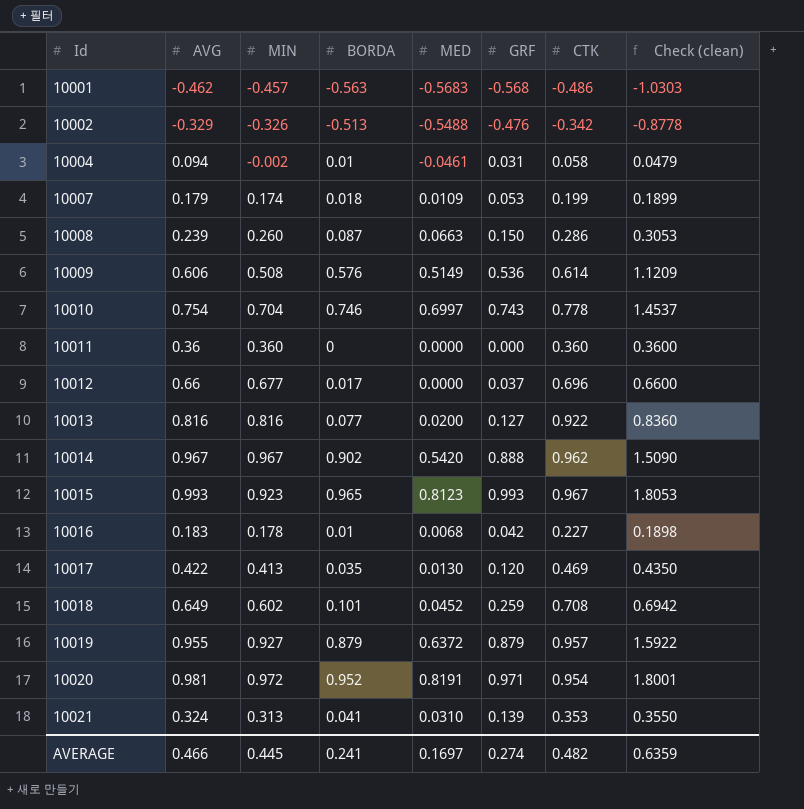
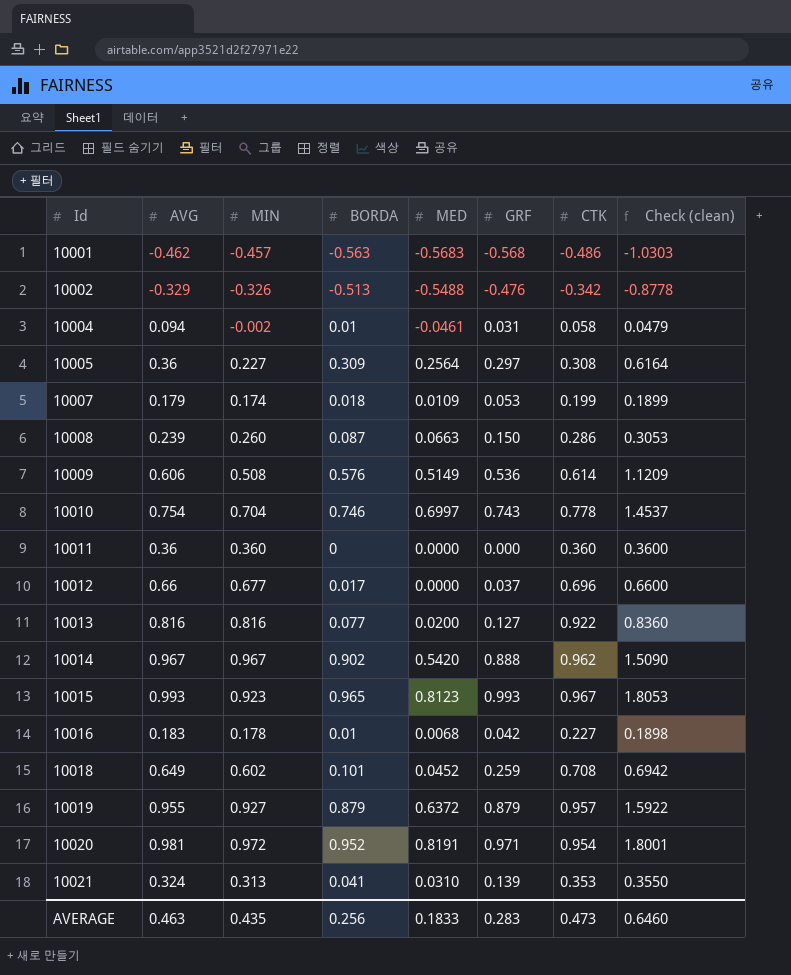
row 10017: 0.422 | 0.413 | 0.035 | 0.0130 | 0.120 | 0.469 | 0.4350 -> none
row 10005: none -> 0.36 | 0.227 | 0.309 | 0.2564 | 0.297 | 0.308 | 0.6164
AVERAGE | AVG: 0.466 -> 0.463
AVERAGE | MIN: 0.445 -> 0.435
AVERAGE | BORDA: 0.241 -> 0.256
AVERAGE | MED: 0.1697 -> 0.1833
AVERAGE | GRF: 0.274 -> 0.283
AVERAGE | CTK: 0.482 -> 0.473
AVERAGE | Check (clean): 0.6359 -> 0.6460

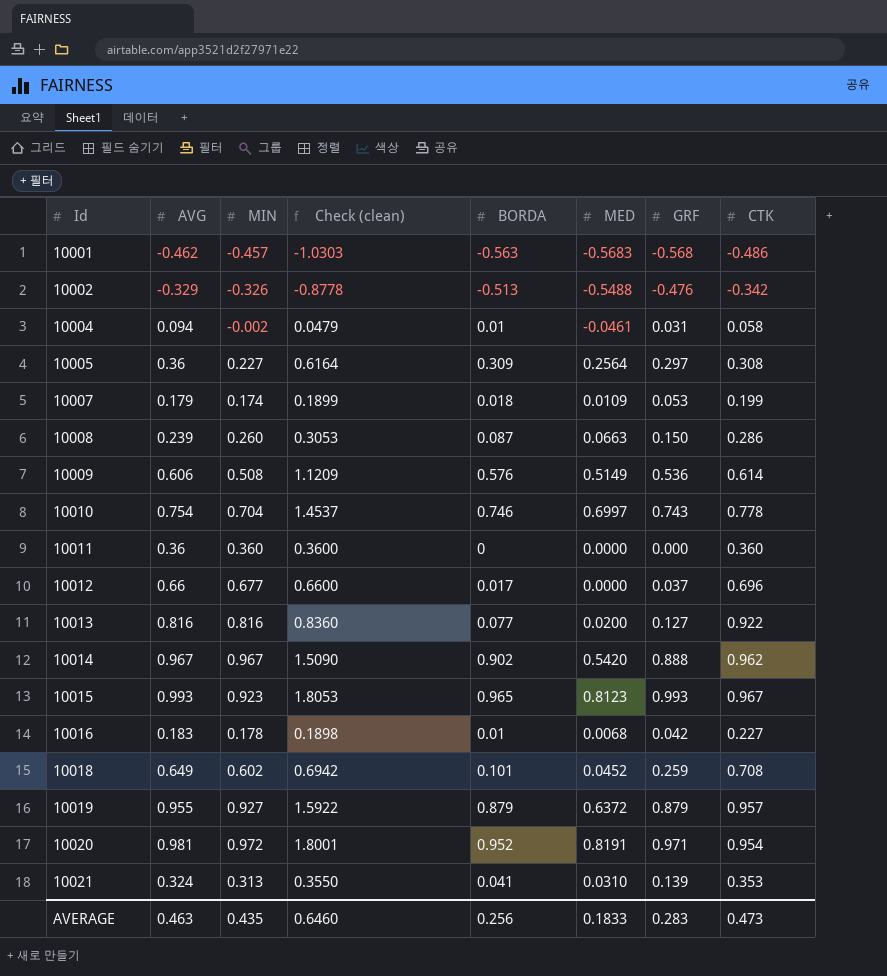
column Check (clean) | position: 8 -> 4

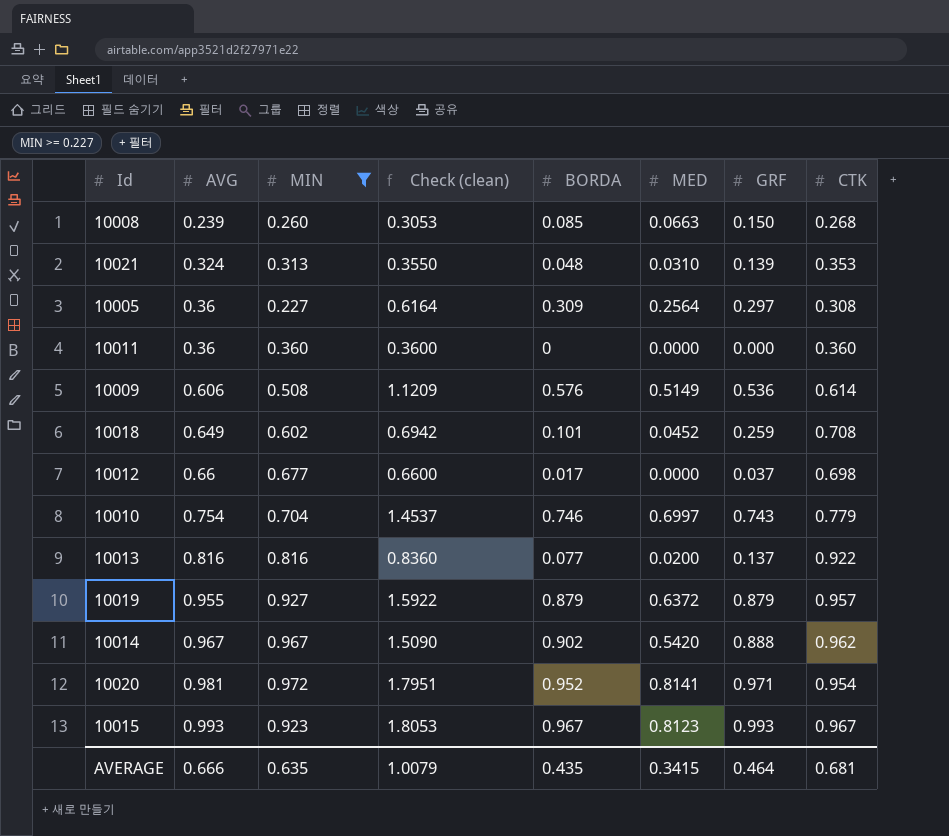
filter: none -> MIN >= 0.227
row order: Id ascending -> AVG ascending
10008 | BORDA: 0.087 -> 0.085
10008 | CTK: 0.286 -> 0.268
10021 | BORDA: 0.041 -> 0.048
10012 | CTK: 0.696 -> 0.698
10010 | CTK: 0.778 -> 0.779
10013 | GRF: 0.127 -> 0.137
10020 | Check (clean): 1.8001 -> 1.7951
10020 | MED: 0.8191 -> 0.8141
10015 | BORDA: 0.965 -> 0.967
AVERAGE | AVG: 0.463 -> 0.666
AVERAGE | MIN: 0.435 -> 0.635
AVERAGE | Check (clean): 0.6460 -> 1.0079
AVERAGE | BORDA: 0.256 -> 0.435
AVERAGE | MED: 0.1833 -> 0.3415
AVERAGE | GRF: 0.283 -> 0.464
AVERAGE | CTK: 0.473 -> 0.681

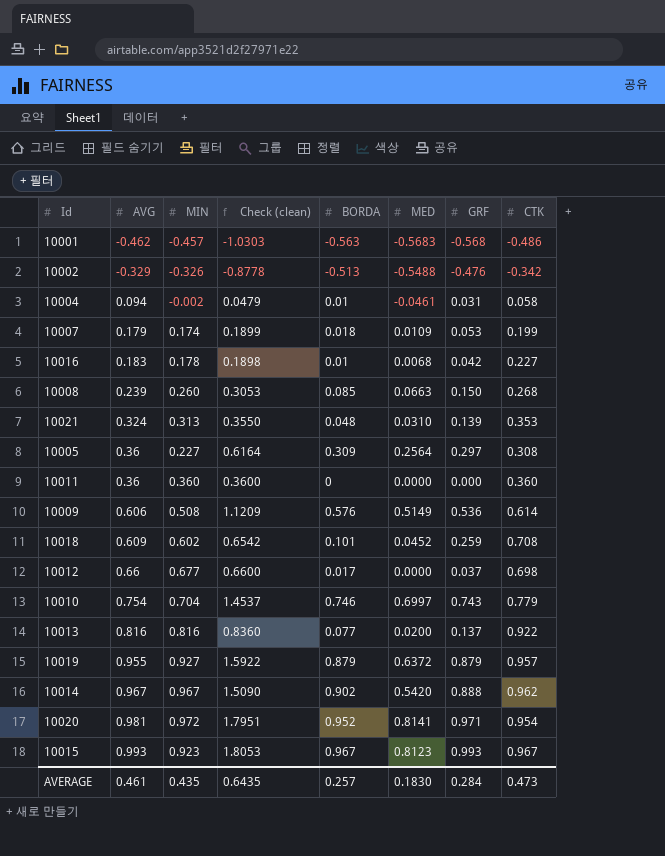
filter: MIN >= 0.227 -> none
10018 | AVG: 0.649 -> 0.609
10018 | Check (clean): 0.6942 -> 0.6542
AVERAGE | AVG: 0.666 -> 0.461
AVERAGE | MIN: 0.635 -> 0.435
AVERAGE | Check (clean): 1.0079 -> 0.6435
AVERAGE | BORDA: 0.435 -> 0.257
AVERAGE | MED: 0.3415 -> 0.1830
AVERAGE | GRF: 0.464 -> 0.284
AVERAGE | CTK: 0.681 -> 0.473

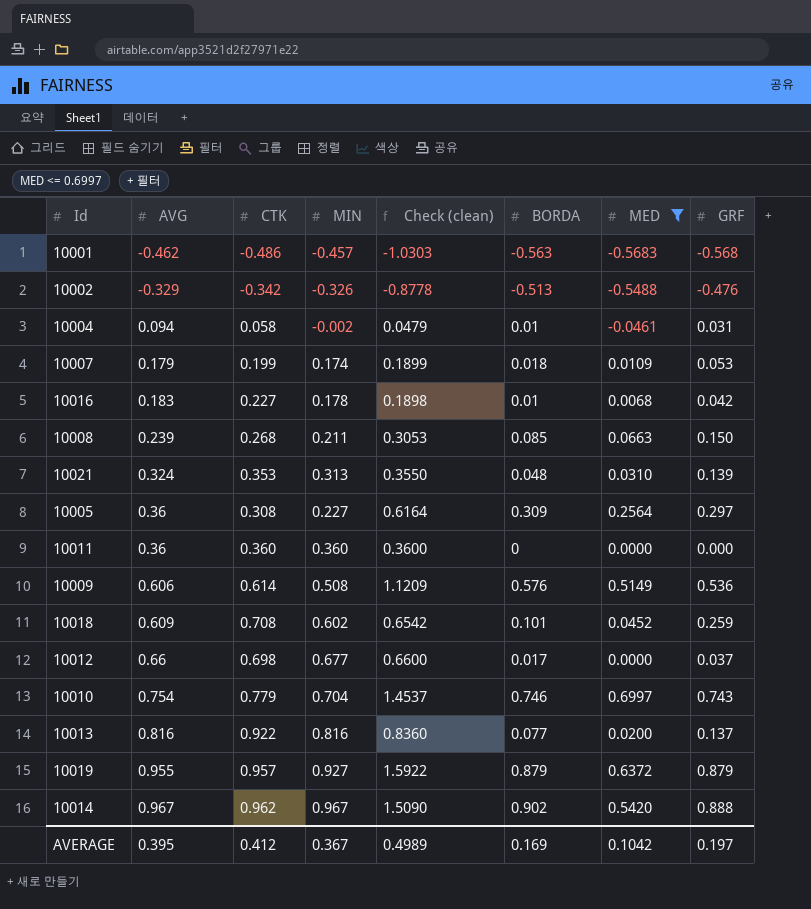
filter: none -> MED <= 0.6997
column CTK | position: 8 -> 3
10008 | MIN: 0.260 -> 0.211
AVERAGE | AVG: 0.461 -> 0.395
AVERAGE | CTK: 0.473 -> 0.412
AVERAGE | MIN: 0.435 -> 0.367
AVERAGE | Check (clean): 0.6435 -> 0.4989
AVERAGE | BORDA: 0.257 -> 0.169
AVERAGE | MED: 0.1830 -> 0.1042
AVERAGE | GRF: 0.284 -> 0.197

